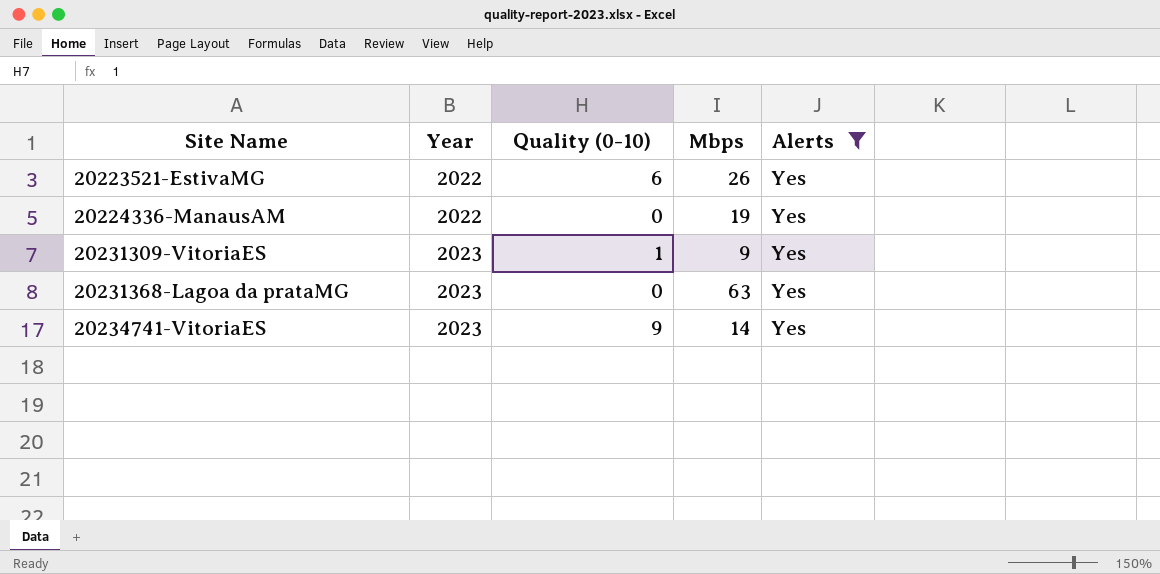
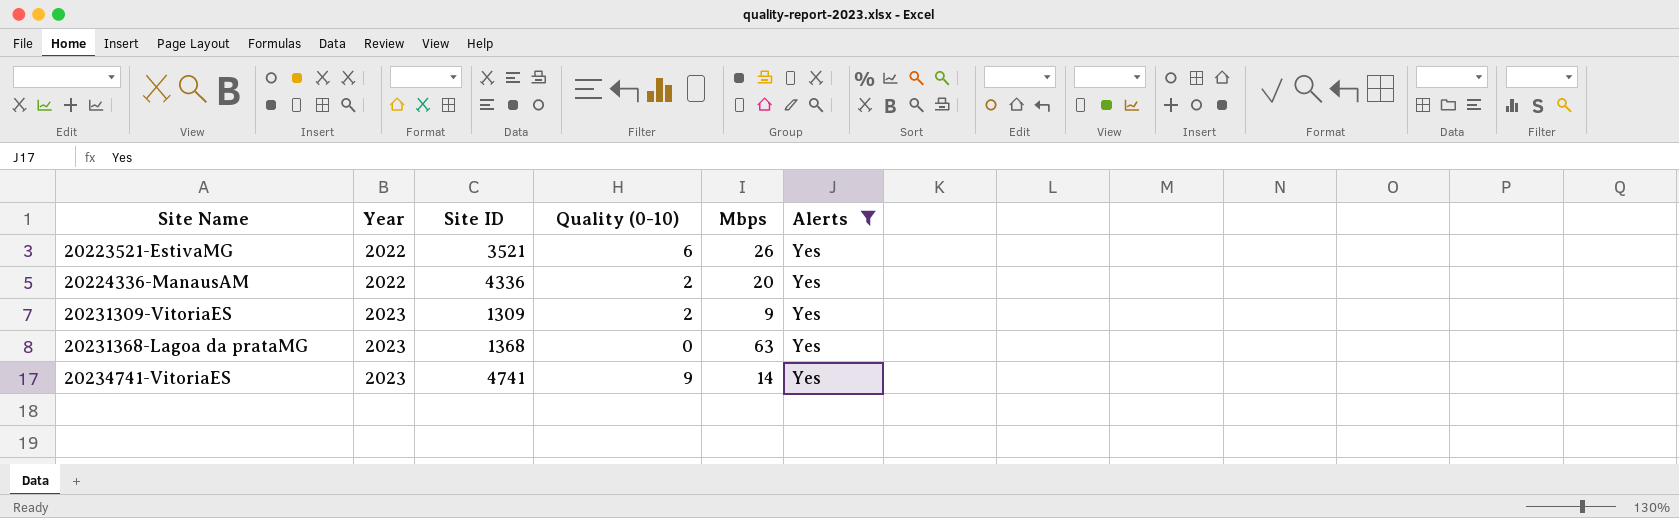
column Site ID | position: none -> 3
20224336-ManausAM | Quality (0-10): 0 -> 2
20224336-ManausAM | Mbps: 19 -> 20
20231309-VitoriaES | Quality (0-10): 1 -> 2

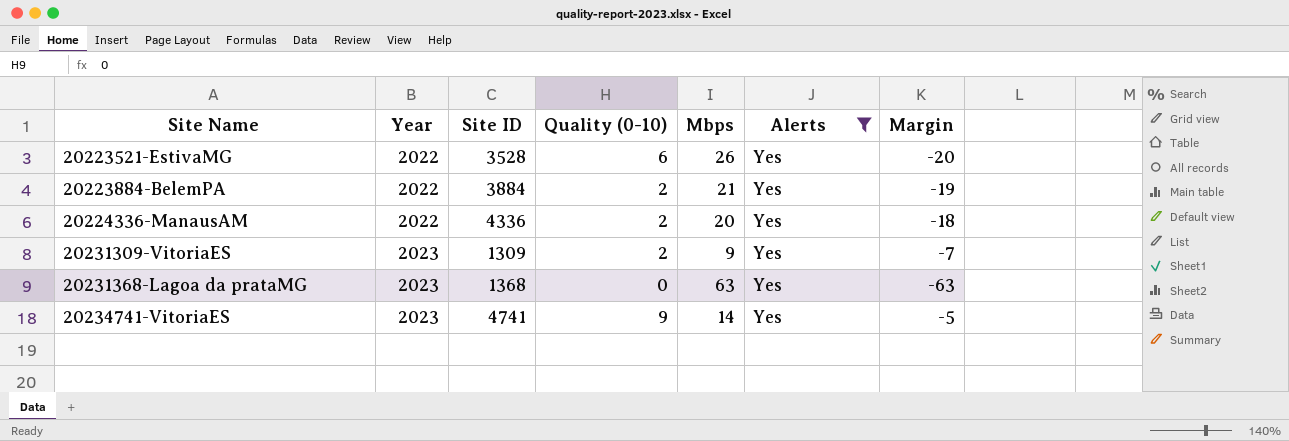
column Margin | formula: none -> [Quality (0-10)] - [Mbps]
20223521-EstivaMG | Site ID: 3521 -> 3528
row 20223884-BelemPA: none -> 2022 | 3884 | 2 | 21 | Yes | -19

